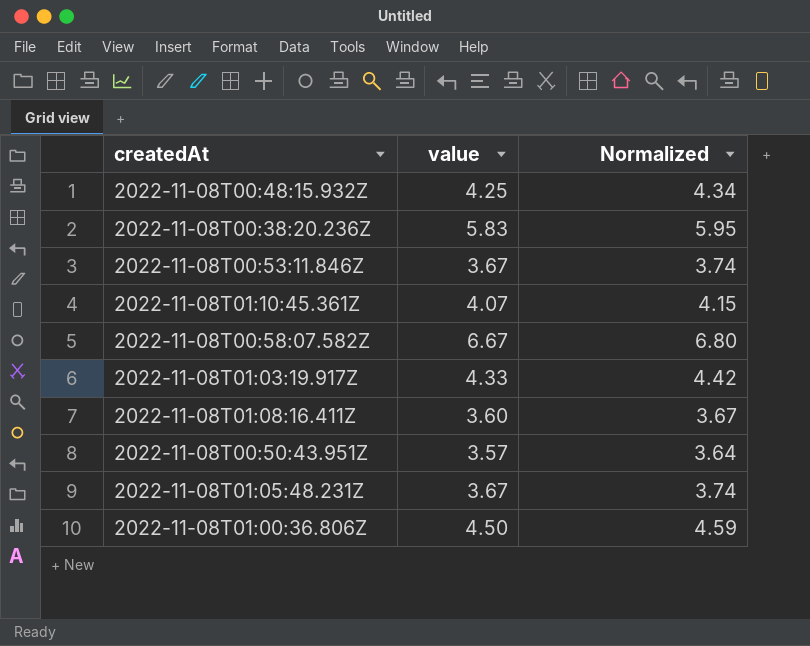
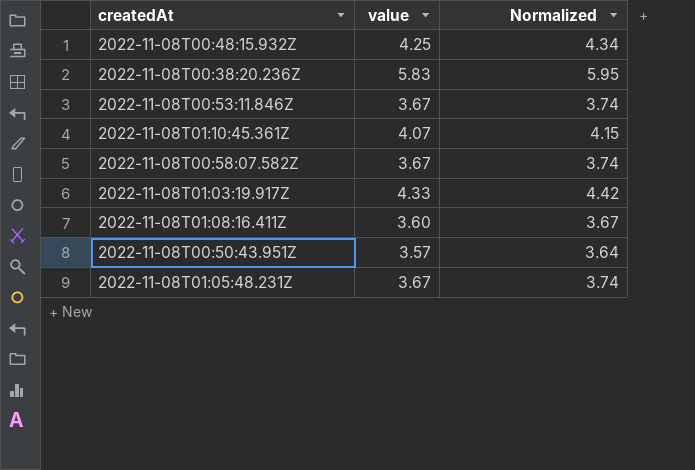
row 2022-11-08T01:00:36.806Z: 4.50 | 4.59 -> none
2022-11-08T00:58:07.582Z | value: 6.67 -> 3.67
2022-11-08T00:58:07.582Z | Normalized: 6.80 -> 3.74

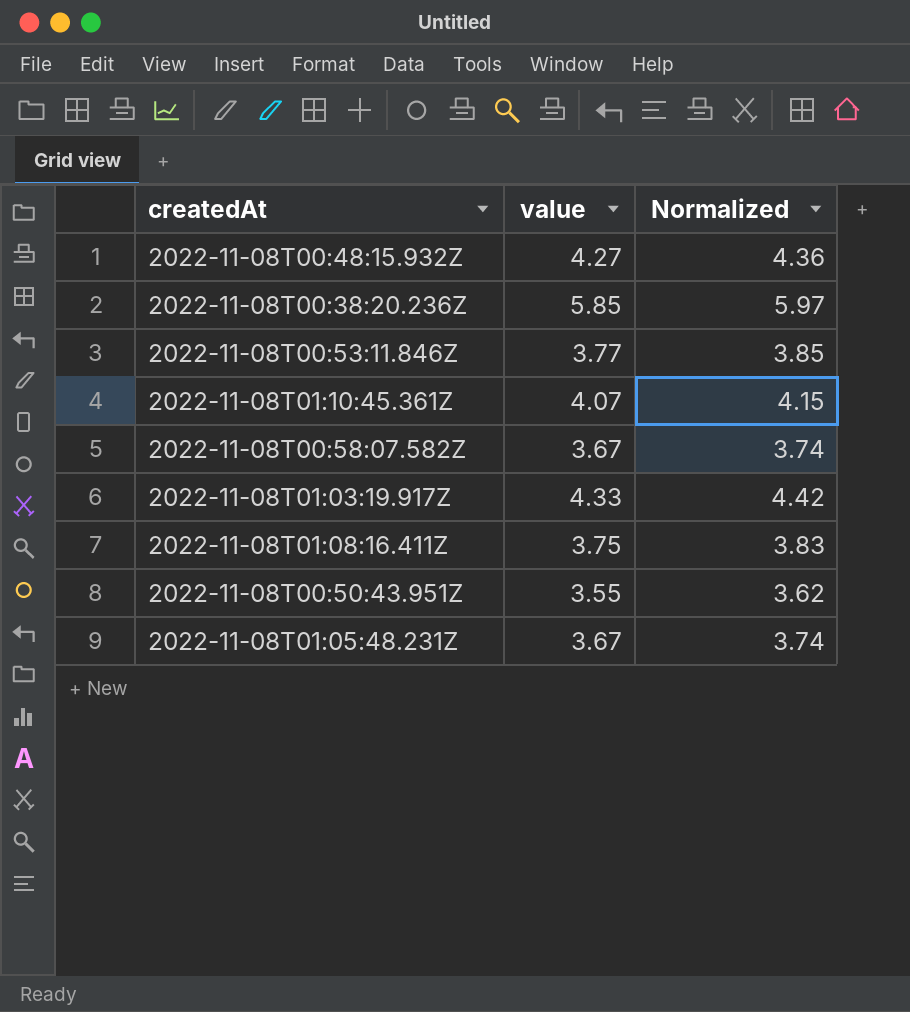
2022-11-08T00:48:15.932Z | value: 4.25 -> 4.27
2022-11-08T00:48:15.932Z | Normalized: 4.34 -> 4.36
2022-11-08T00:38:20.236Z | value: 5.83 -> 5.85
2022-11-08T00:38:20.236Z | Normalized: 5.95 -> 5.97
2022-11-08T00:53:11.846Z | value: 3.67 -> 3.77
2022-11-08T00:53:11.846Z | Normalized: 3.74 -> 3.85
2022-11-08T01:08:16.411Z | value: 3.60 -> 3.75
2022-11-08T01:08:16.411Z | Normalized: 3.67 -> 3.83
2022-11-08T00:50:43.951Z | value: 3.57 -> 3.55
2022-11-08T00:50:43.951Z | Normalized: 3.64 -> 3.62

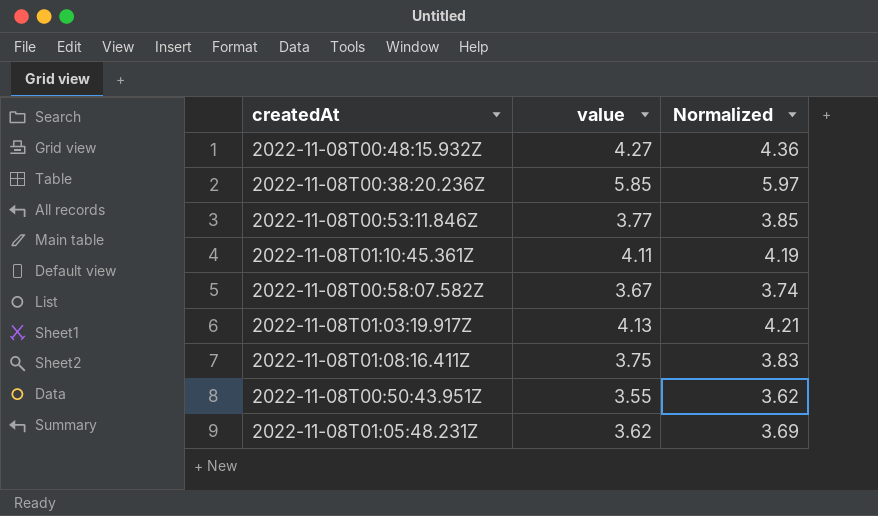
2022-11-08T01:10:45.361Z | value: 4.07 -> 4.11
2022-11-08T01:10:45.361Z | Normalized: 4.15 -> 4.19
2022-11-08T01:03:19.917Z | value: 4.33 -> 4.13
2022-11-08T01:03:19.917Z | Normalized: 4.42 -> 4.21
2022-11-08T01:05:48.231Z | value: 3.67 -> 3.62
2022-11-08T01:05:48.231Z | Normalized: 3.74 -> 3.69

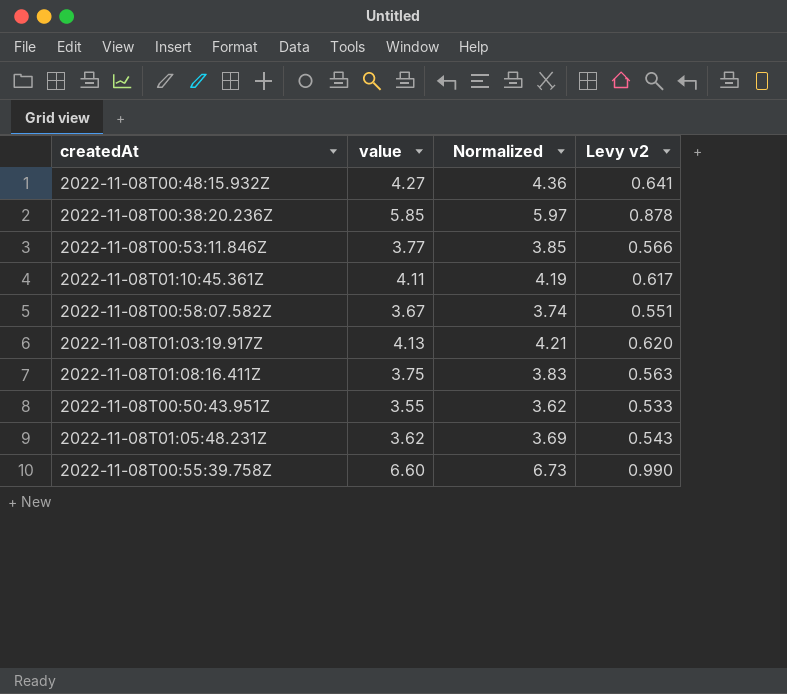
column Levy v2 | formula: none -> [value] * 0.15
row 2022-11-08T00:55:39.758Z: none -> 6.60 | 6.73 | 0.990

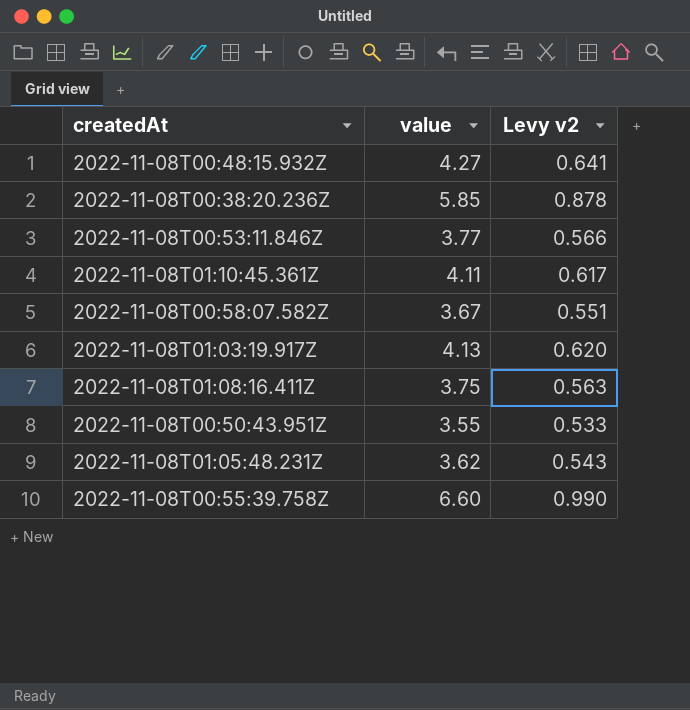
column Normalized | formula: [value] * 1.02 -> none

